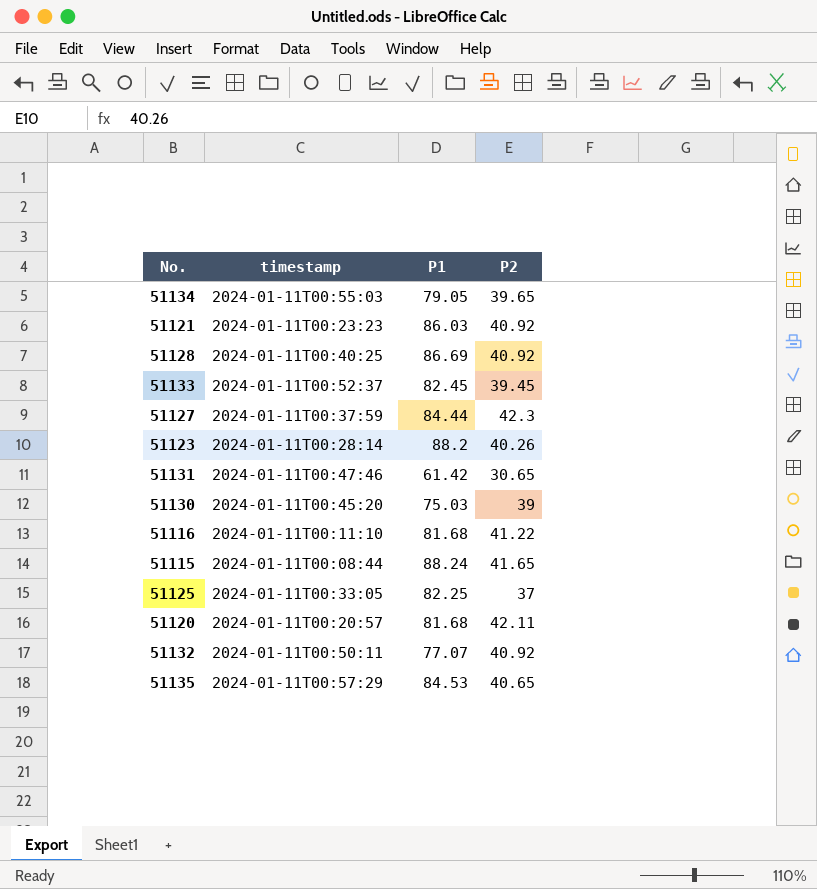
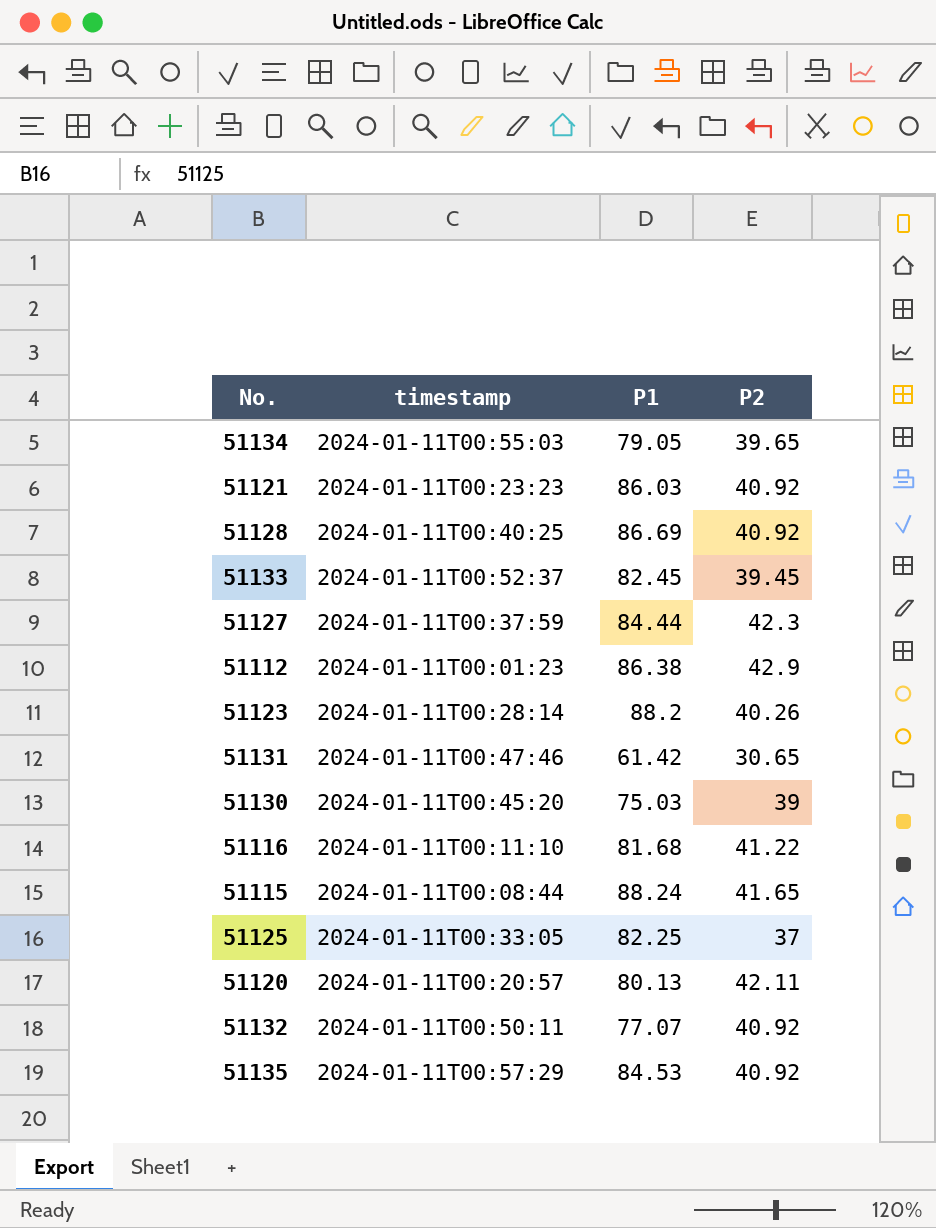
row 51112: none -> 2024-01-11T00:01:23 | 86.38 | 42.9
51120 | P1: 81.68 -> 80.13
51135 | P2: 40.65 -> 40.92

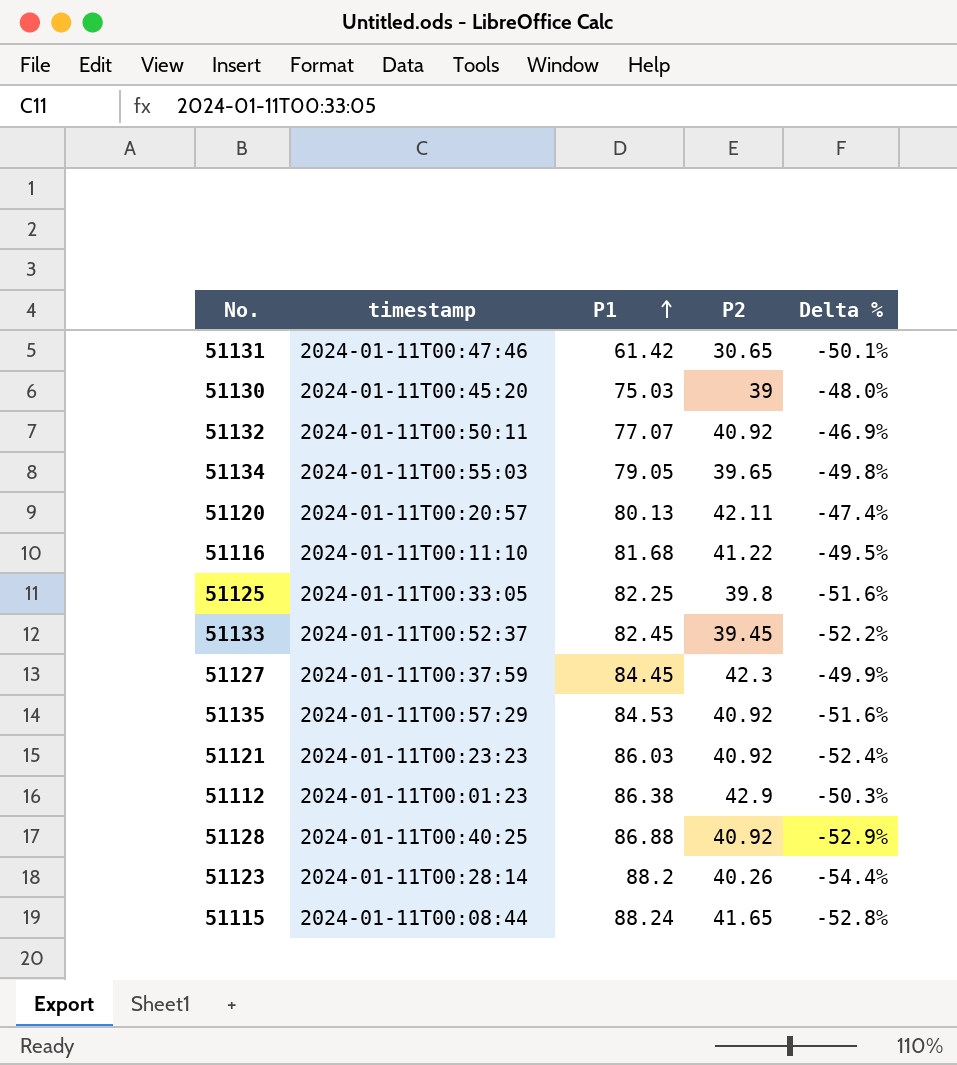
row order: none -> P1 ascending
column Delta % | formula: none -> ([P2] - [P1]) / [P1]
51125 | P2: 37 -> 39.8
51127 | P1: 84.44 -> 84.45
51128 | P1: 86.69 -> 86.88

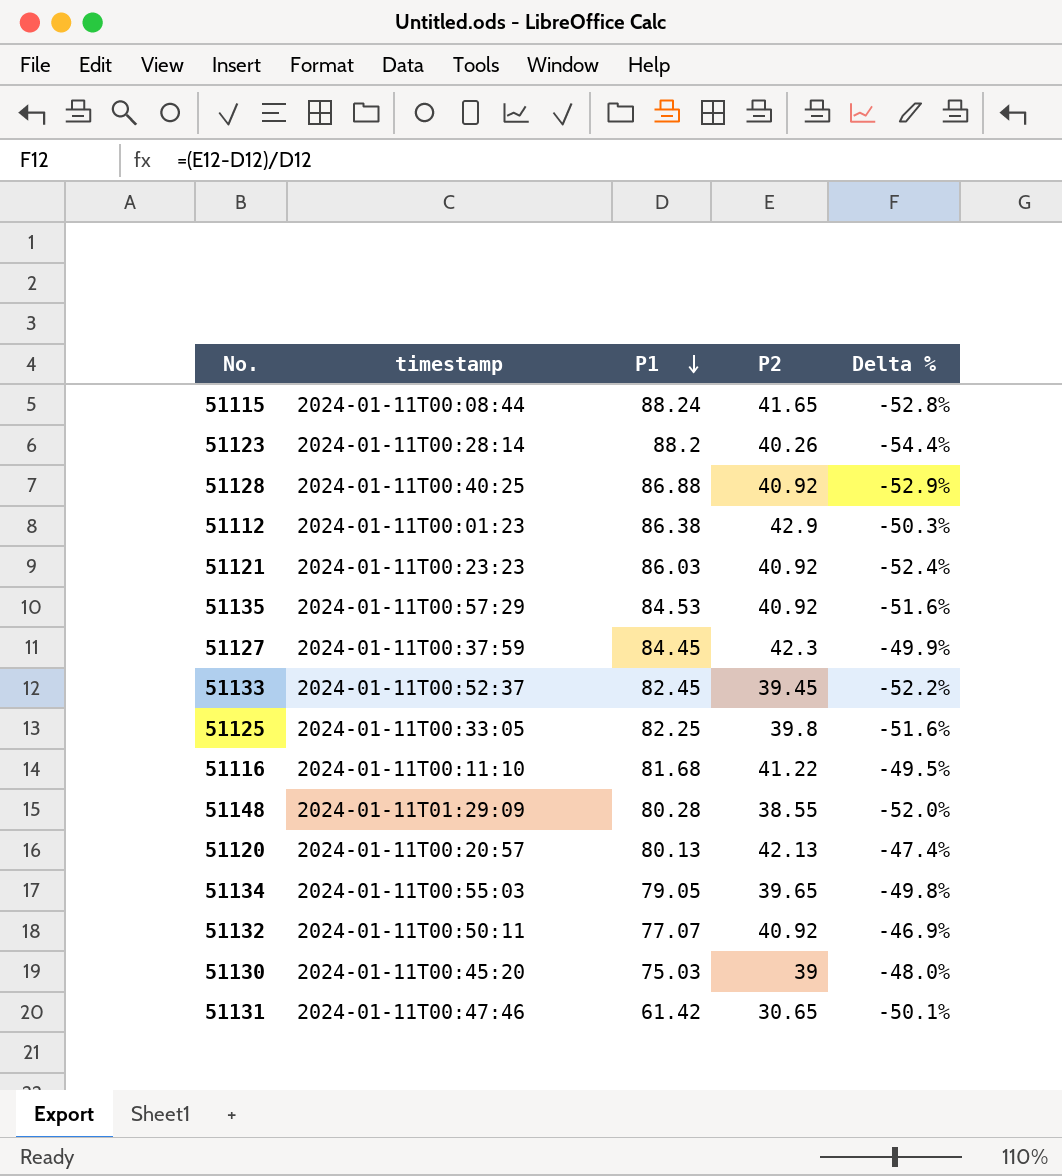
row order: P1 ascending -> P1 descending
row 51148: none -> 2024-01-11T01:29:09 | 80.28 | 38.55 | -52.0%
51120 | P2: 42.11 -> 42.13

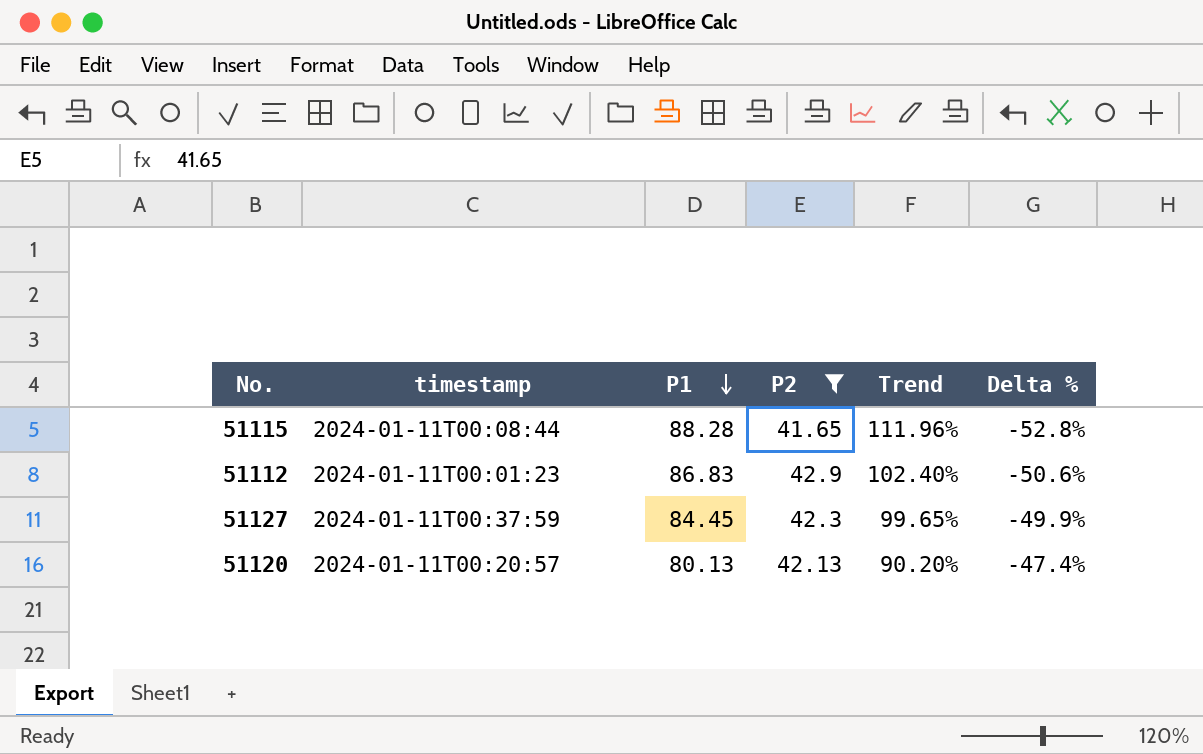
filter: none -> P2 >= 41.65
column Trend | formula: none -> ([P1] - [P2]) / [P2]
51115 | P1: 88.24 -> 88.28
51112 | P1: 86.38 -> 86.83
51112 | Delta %: -50.3% -> -50.6%

